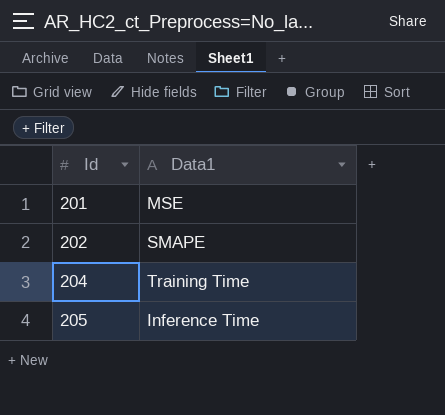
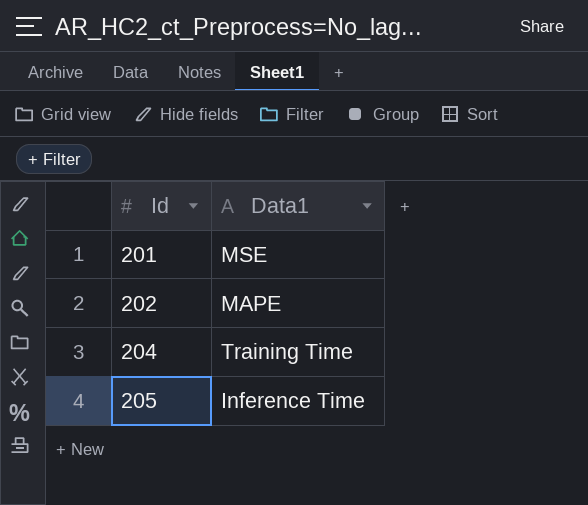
202 | Data1: SMAPE -> MAPE

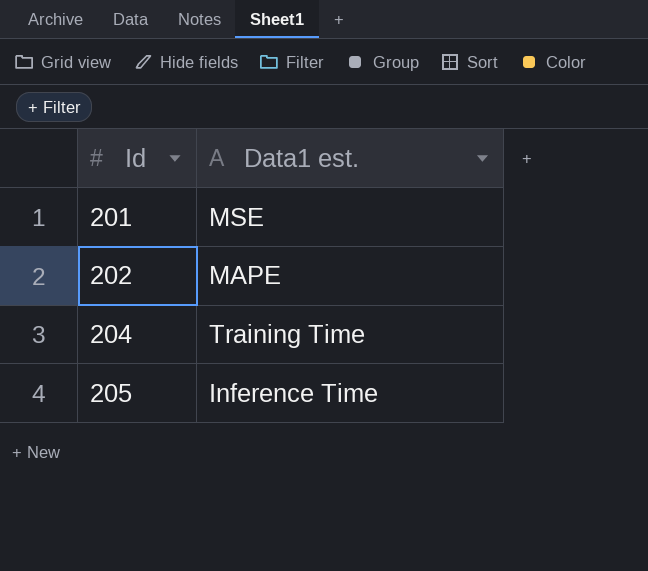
column name: Data1 -> Data1 est.

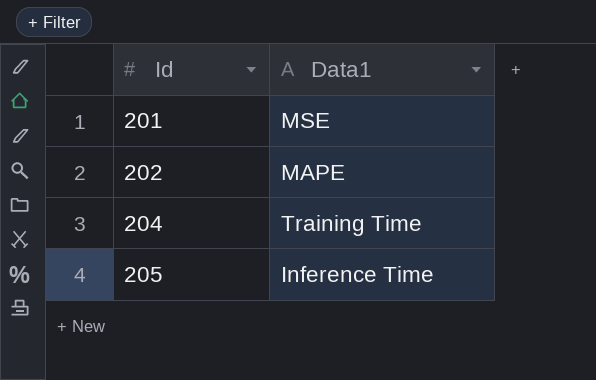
column name: Data1 est. -> Data1

